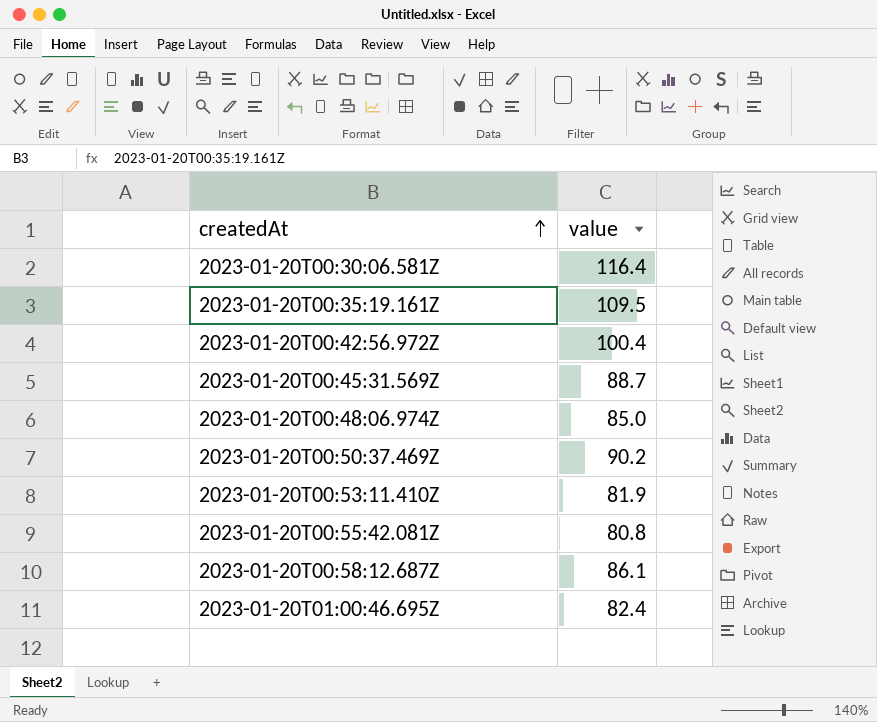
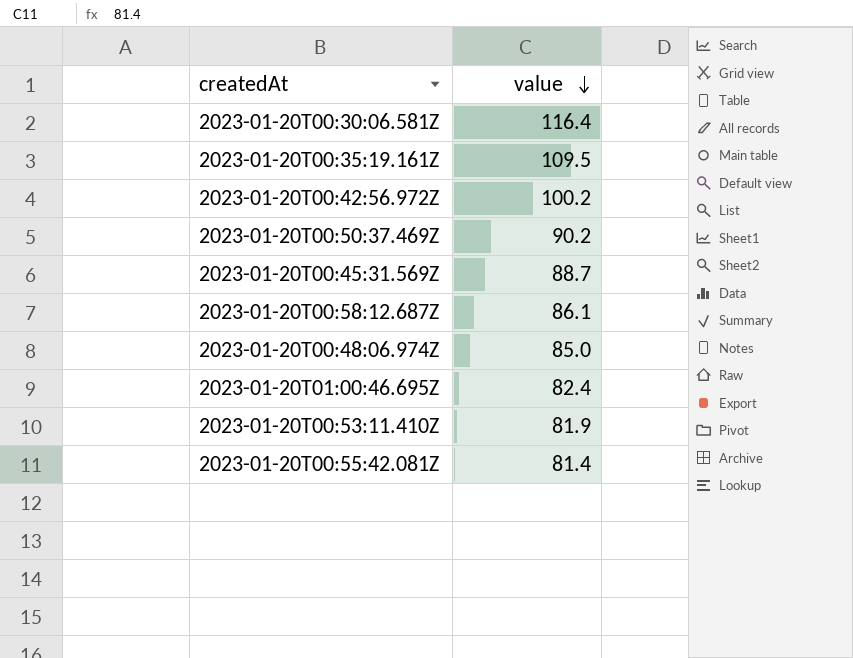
row order: createdAt ascending -> value descending
2023-01-20T00:42:56.972Z | value: 100.4 -> 100.2
2023-01-20T00:55:42.081Z | value: 80.8 -> 81.4

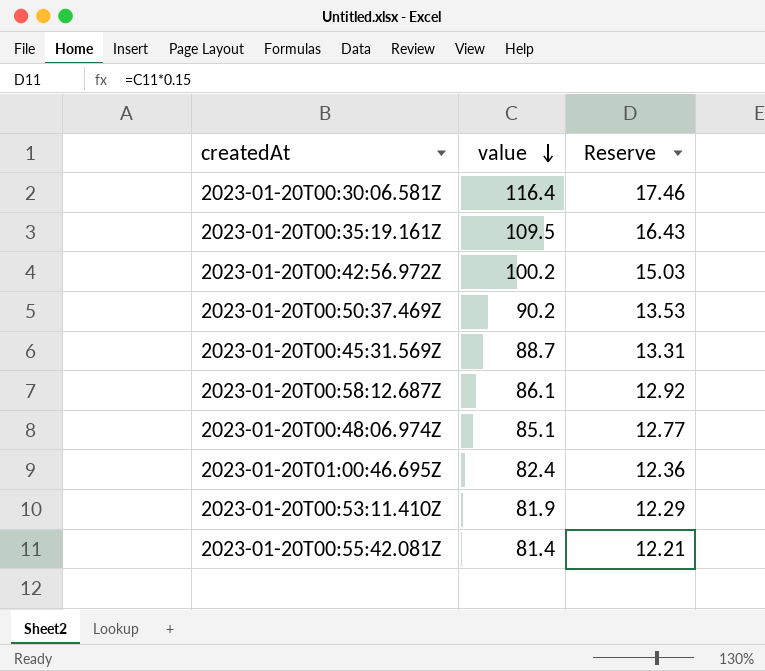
column Reserve | formula: none -> [value] * 0.15
2023-01-20T00:48:06.974Z | value: 85.0 -> 85.1

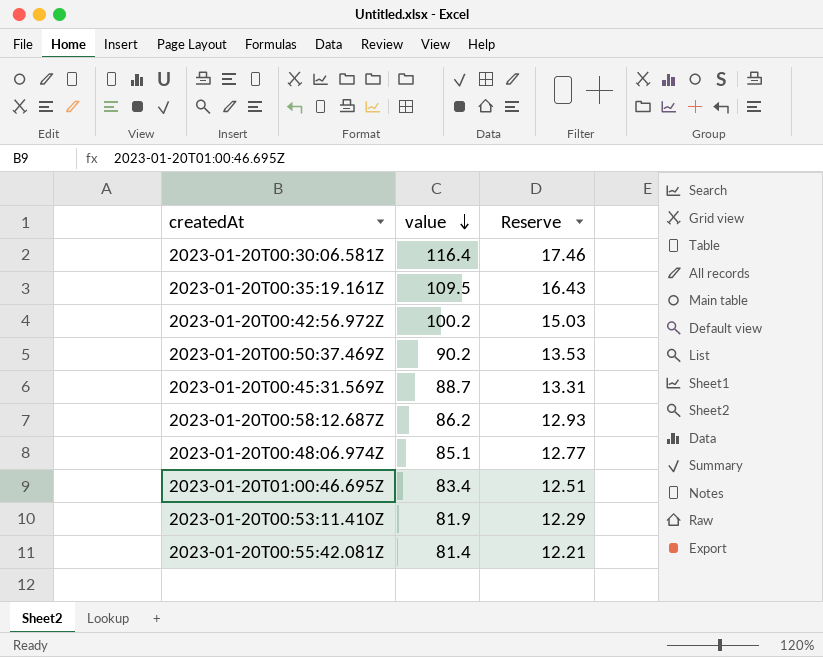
2023-01-20T00:58:12.687Z | value: 86.1 -> 86.2
2023-01-20T00:58:12.687Z | Reserve: 12.92 -> 12.93
2023-01-20T01:00:46.695Z | value: 82.4 -> 83.4
2023-01-20T01:00:46.695Z | Reserve: 12.36 -> 12.51

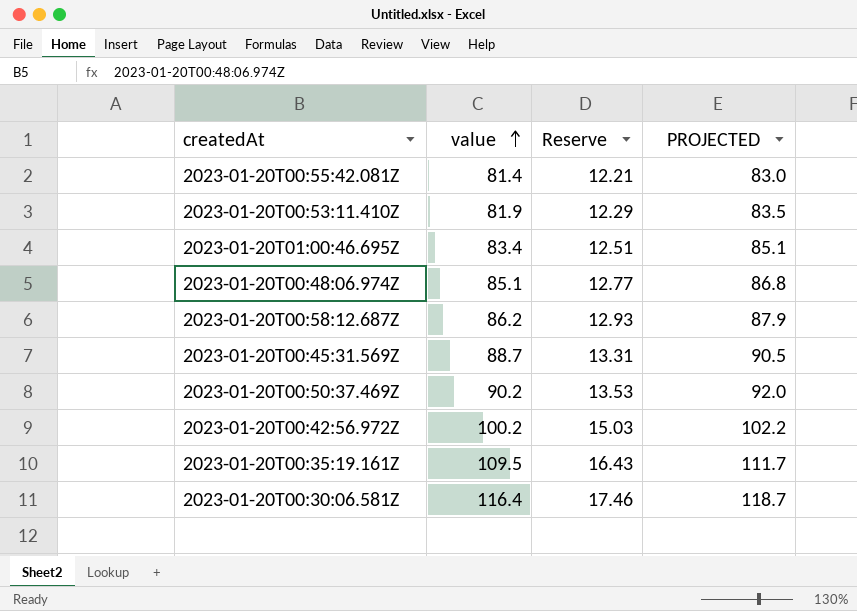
row order: value descending -> value ascending
column PROJECTED | formula: none -> [value] * 1.02

